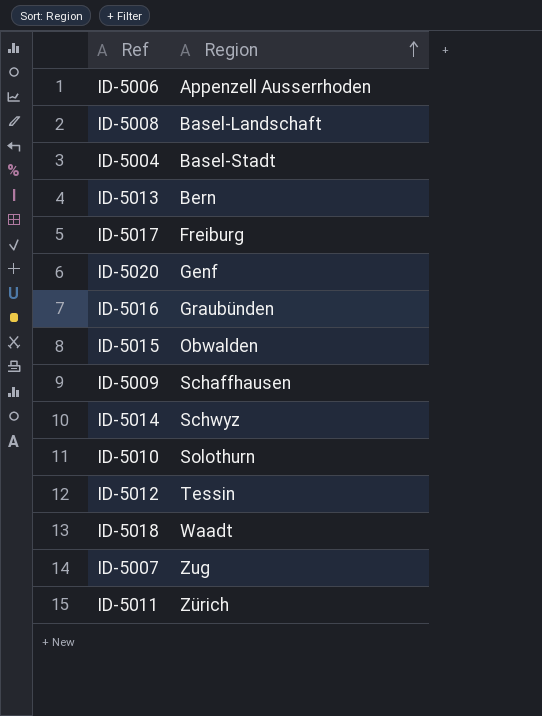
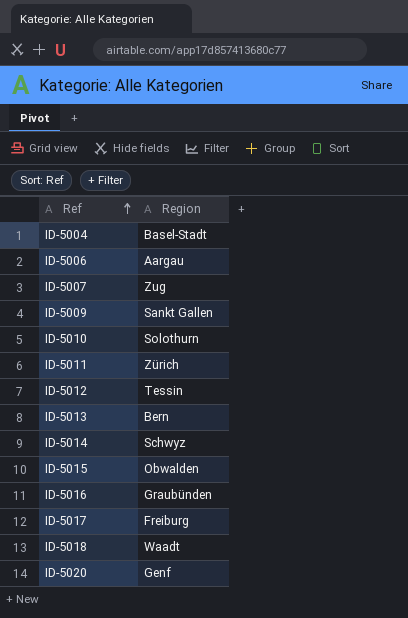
row order: Region ascending -> Ref ascending
row ID-5008: Basel-Landschaft -> none
ID-5006 | Region: Appenzell Ausserrhoden -> Aargau
ID-5009 | Region: Schaffhausen -> Sankt Gallen

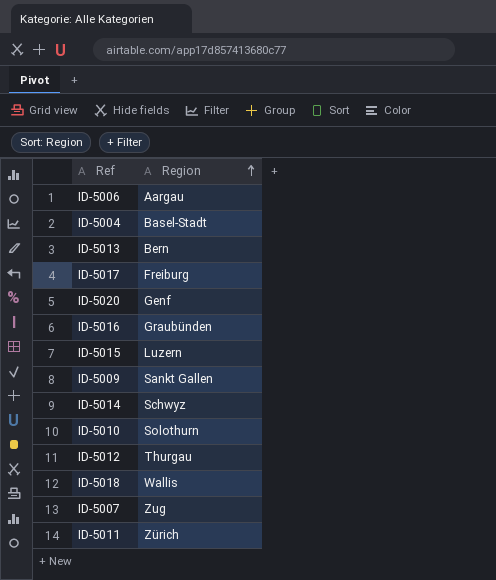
row order: Ref ascending -> Region ascending
ID-5015 | Region: Obwalden -> Luzern
ID-5012 | Region: Tessin -> Thurgau
ID-5018 | Region: Waadt -> Wallis

